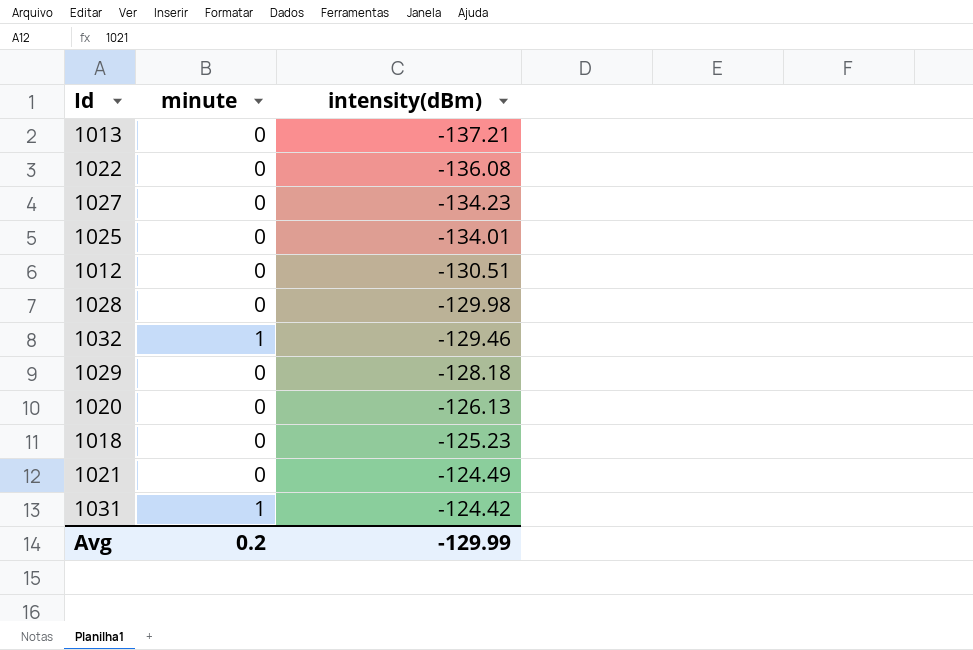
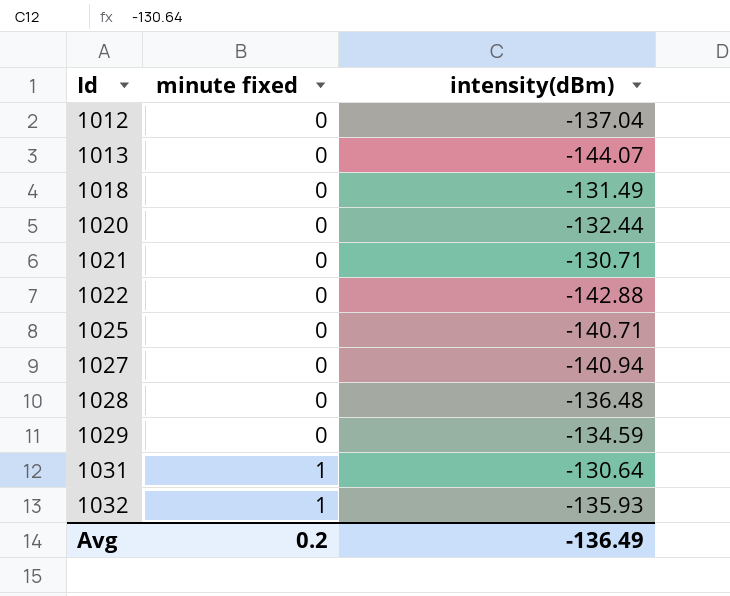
row order: intensity(dBm) ascending -> Id ascending
column name: minute -> minute fixed
1012 | intensity(dBm): -130.51 -> -137.04
1013 | intensity(dBm): -137.21 -> -144.07
1018 | intensity(dBm): -125.23 -> -131.49
1020 | intensity(dBm): -126.13 -> -132.44
1021 | intensity(dBm): -124.49 -> -130.71
1022 | intensity(dBm): -136.08 -> -142.88
1025 | intensity(dBm): -134.01 -> -140.71
1027 | intensity(dBm): -134.23 -> -140.94
1028 | intensity(dBm): -129.98 -> -136.48
1029 | intensity(dBm): -128.18 -> -134.59
1031 | intensity(dBm): -124.42 -> -130.64
1032 | intensity(dBm): -129.46 -> -135.93
Avg | intensity(dBm): -129.99 -> -136.49

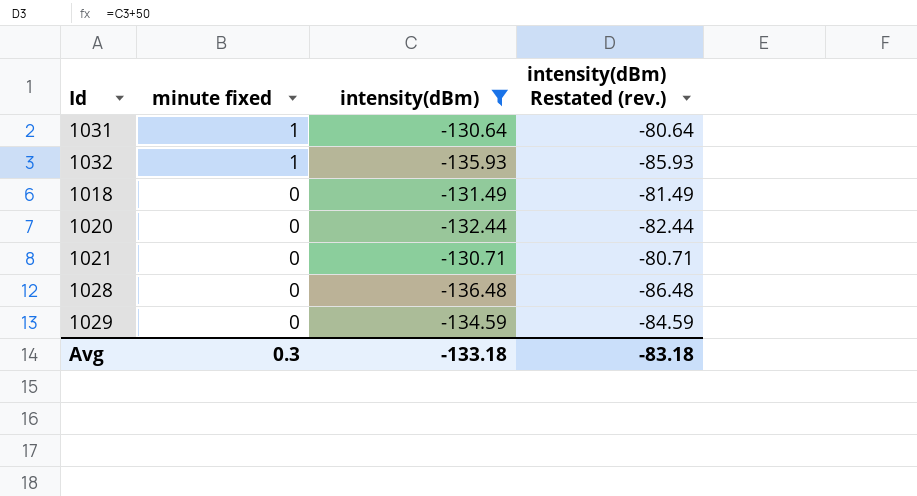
filter: none -> intensity(dBm) >= -136.48
row order: Id ascending -> minute fixed descending
column intensity(dBm) Restated (rev.) | formula: none -> [intensity(dBm)] + 50
Avg | minute fixed: 0.2 -> 0.3
Avg | intensity(dBm): -136.49 -> -133.18

